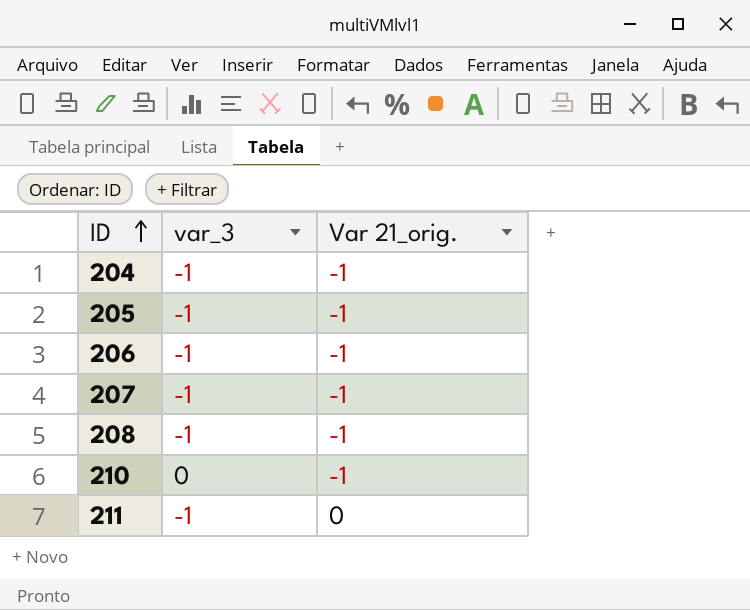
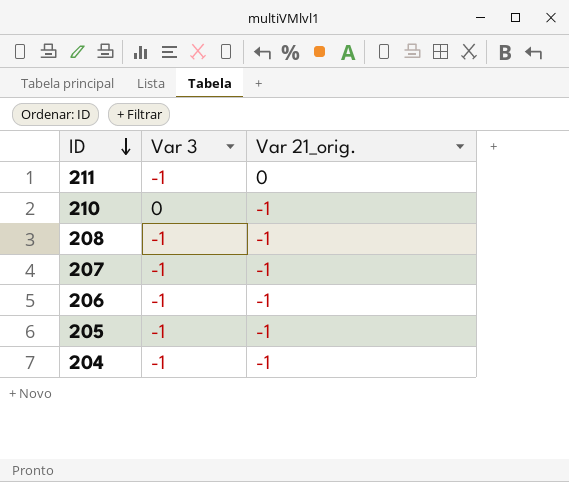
row order: ID ascending -> ID descending
column name: var_3 -> Var 3

